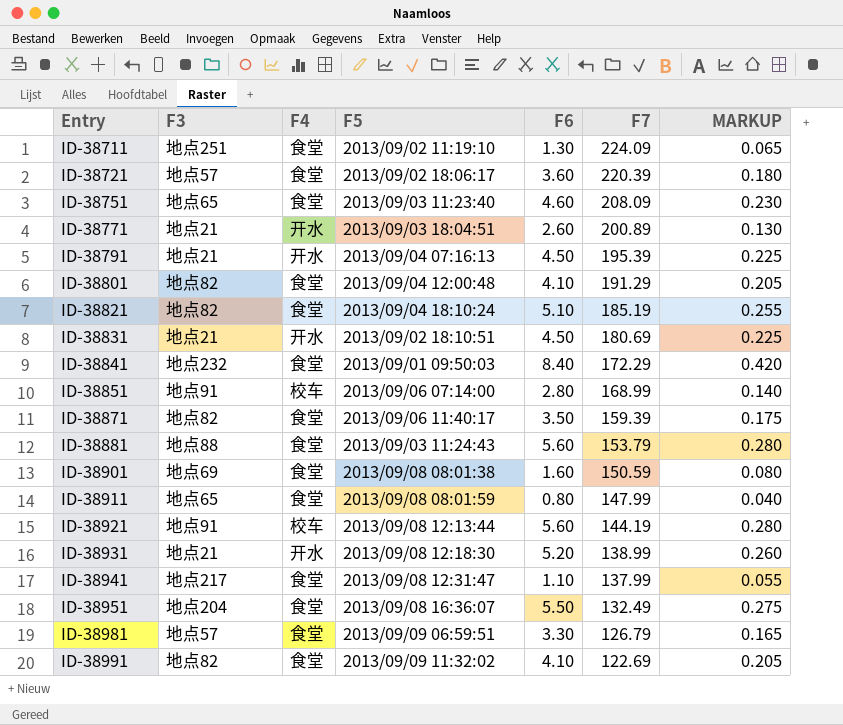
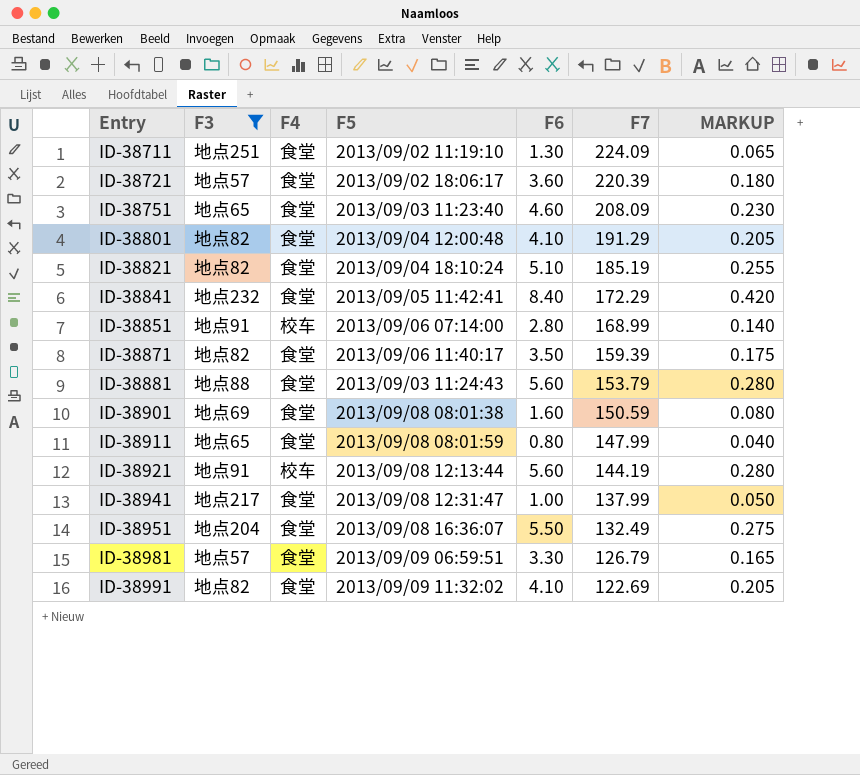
filter: none -> F3 != 地点21
ID-38841 | F5: 2013/09/01 09:50:03 -> 2013/09/05 11:42:41
ID-38941 | F6: 1.10 -> 1.00
ID-38941 | MARKUP: 0.055 -> 0.050

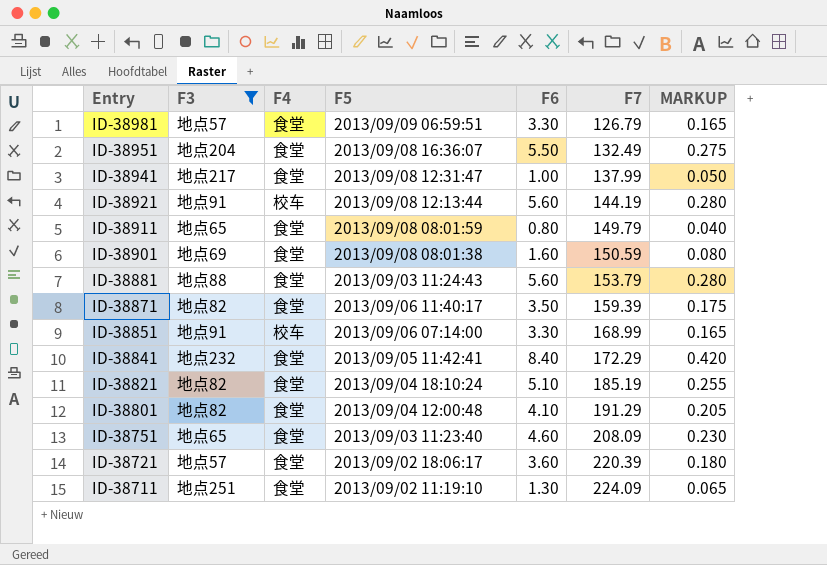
row order: Entry ascending -> Entry descending
row ID-38991: 地点82 | 食堂 | 2013/09/09 11:32:02 | 4.10 | 122.69 | 0.205 -> none
ID-38911 | F7: 147.99 -> 149.79
ID-38851 | F6: 2.80 -> 3.30
ID-38851 | MARKUP: 0.140 -> 0.165

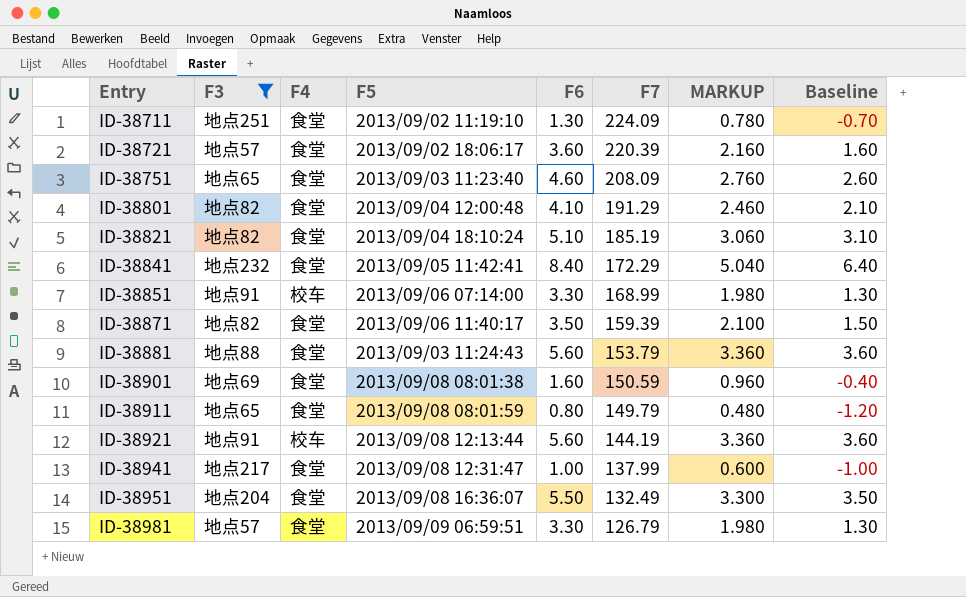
row order: Entry descending -> Entry ascending
column MARKUP | formula: [F6] * 0.05 -> [F6] * 0.6
column Baseline | formula: none -> [F6] - 2

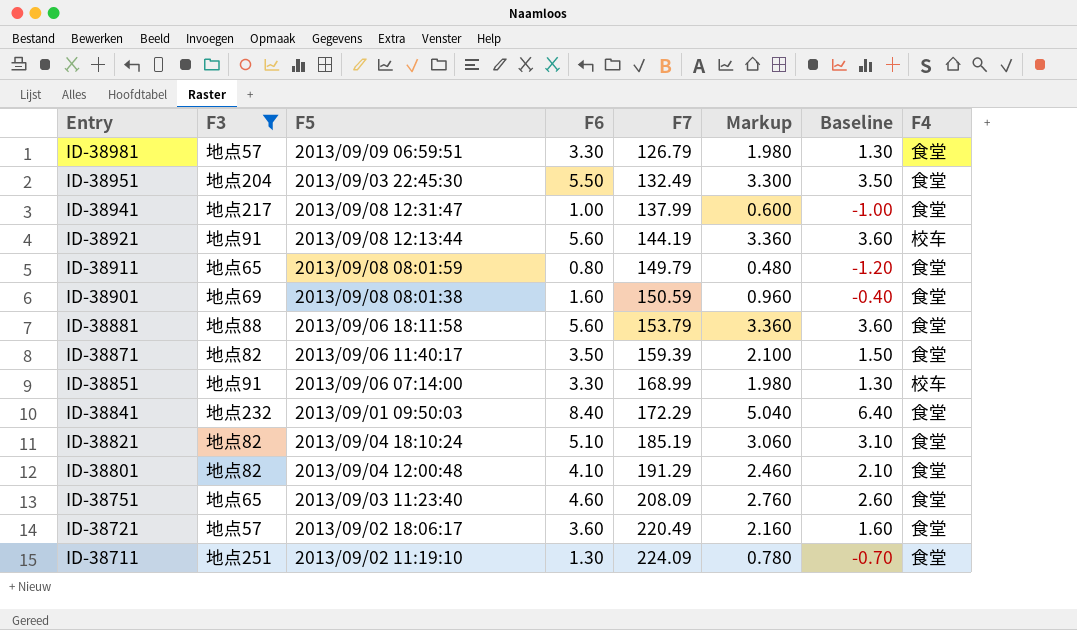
row order: Entry ascending -> Entry descending
column name: MARKUP -> Markup
column F4 | position: 3 -> 8
ID-38951 | F5: 2013/09/08 16:36:07 -> 2013/09/03 22:45:30
ID-38881 | F5: 2013/09/03 11:24:43 -> 2013/09/06 18:11:58
ID-38841 | F5: 2013/09/05 11:42:41 -> 2013/09/01 09:50:03
ID-38721 | F7: 220.39 -> 220.49

